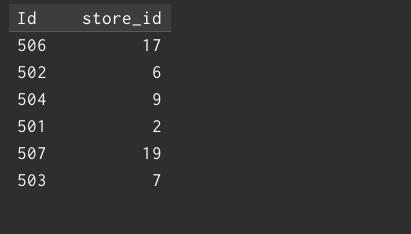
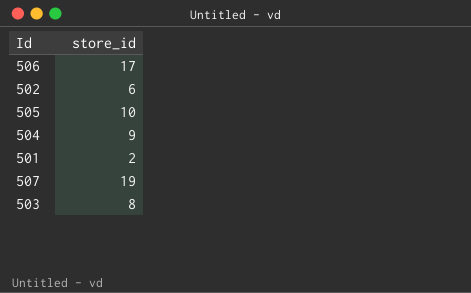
row 505: none -> 10
503 | store_id: 7 -> 8

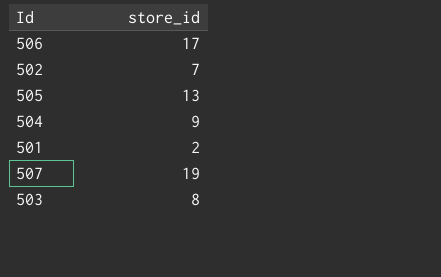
502 | store_id: 6 -> 7
505 | store_id: 10 -> 13

